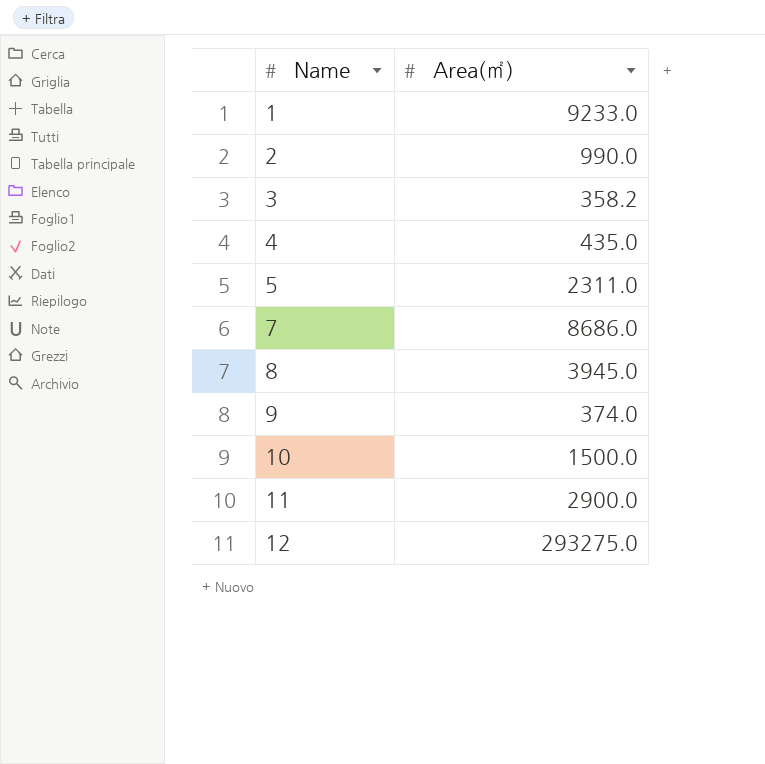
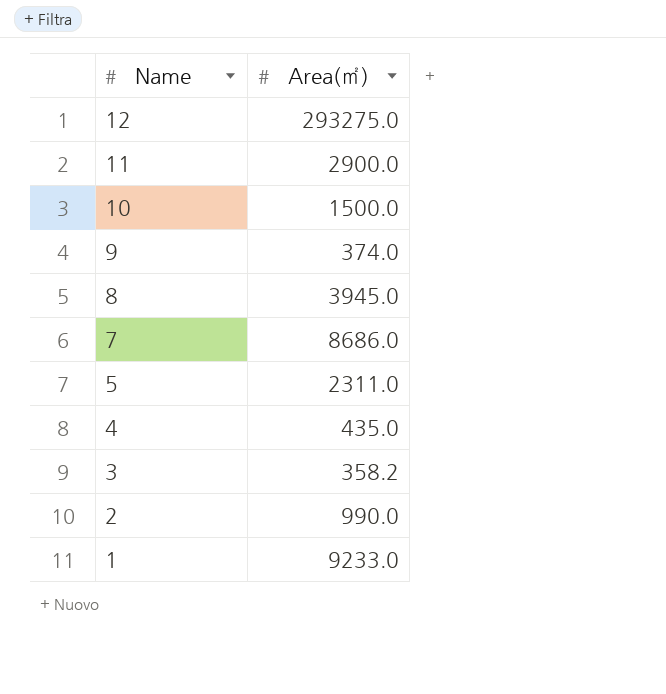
row order: Name ascending -> Name descending

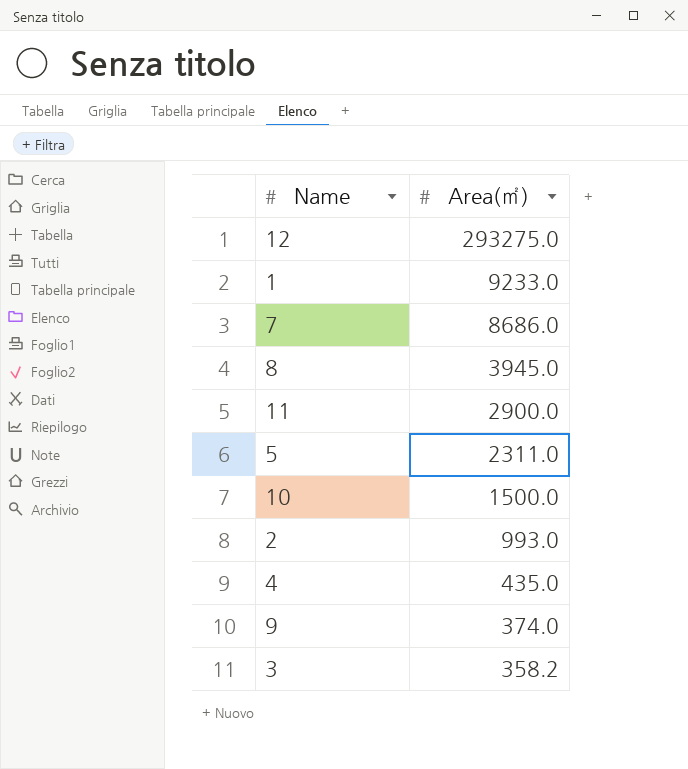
row order: Name descending -> Area(㎡) descending
2 | Area(㎡): 990.0 -> 993.0

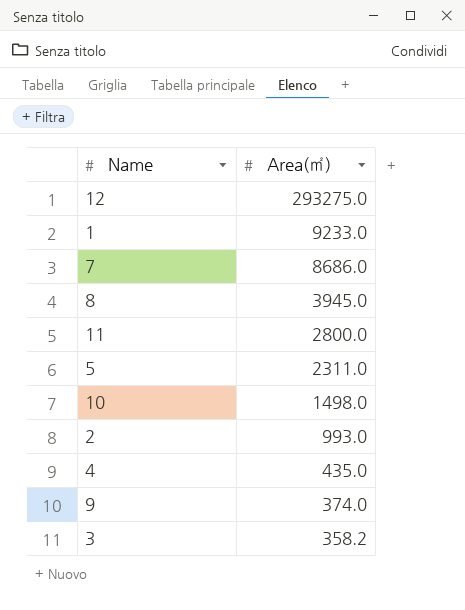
11 | Area(㎡): 2900.0 -> 2800.0
10 | Area(㎡): 1500.0 -> 1498.0

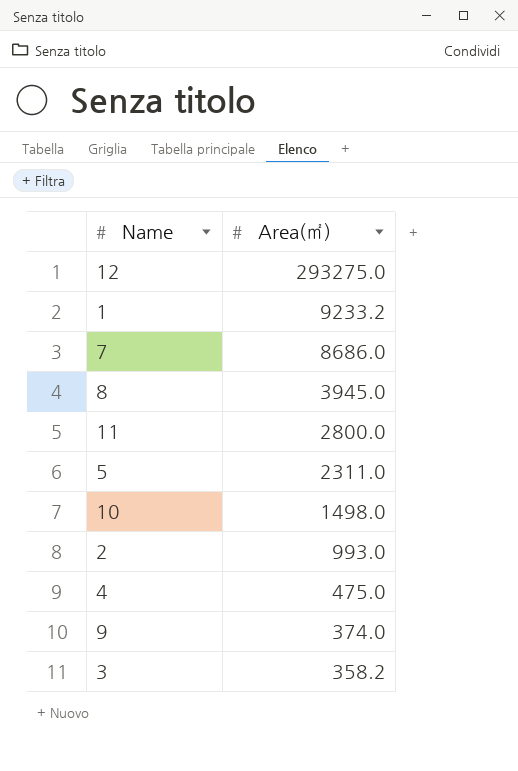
1 | Area(㎡): 9233.0 -> 9233.2
4 | Area(㎡): 435.0 -> 475.0

